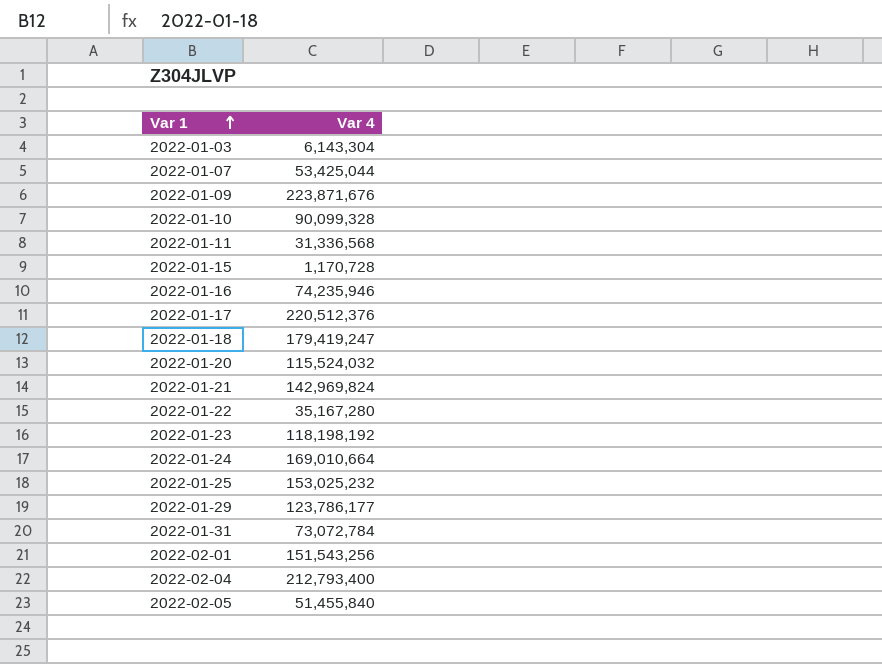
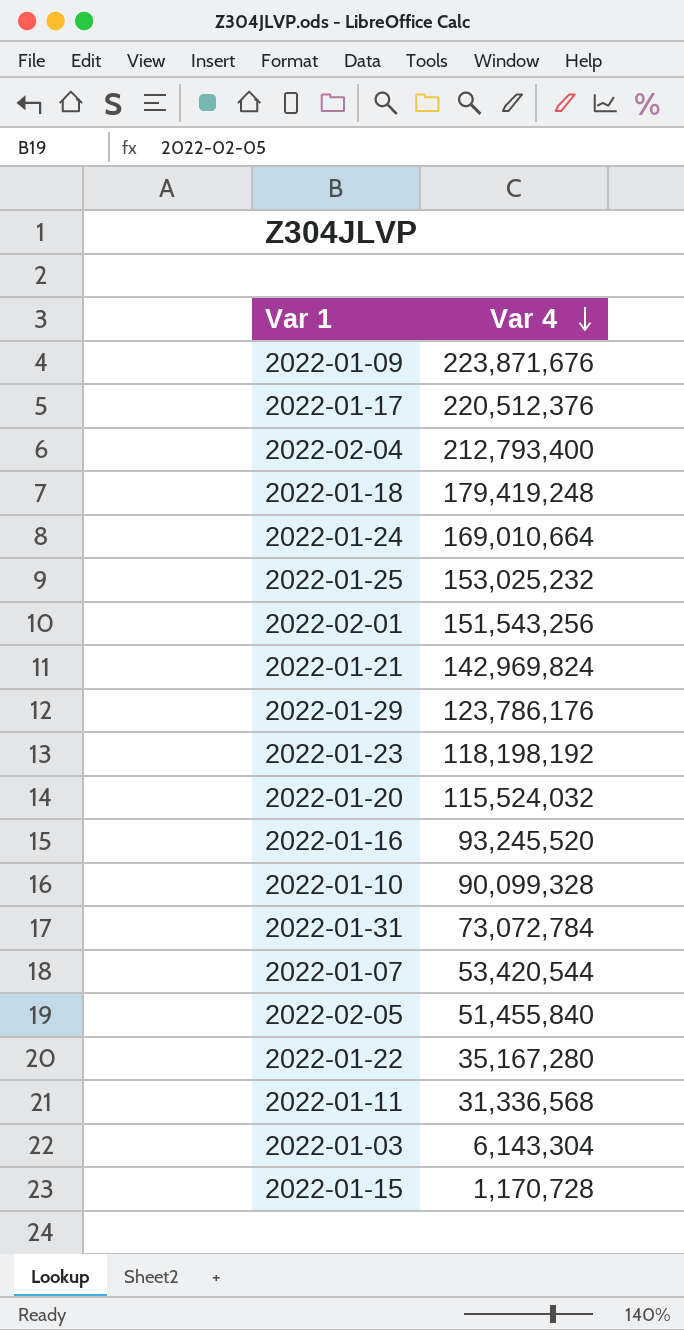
row order: Var 1 ascending -> Var 4 descending
2022-01-18 | Var 4: 179,419,247 -> 179,419,248
2022-01-29 | Var 4: 123,786,177 -> 123,786,176
2022-01-16 | Var 4: 74,235,946 -> 93,245,520
2022-01-07 | Var 4: 53,425,044 -> 53,420,544

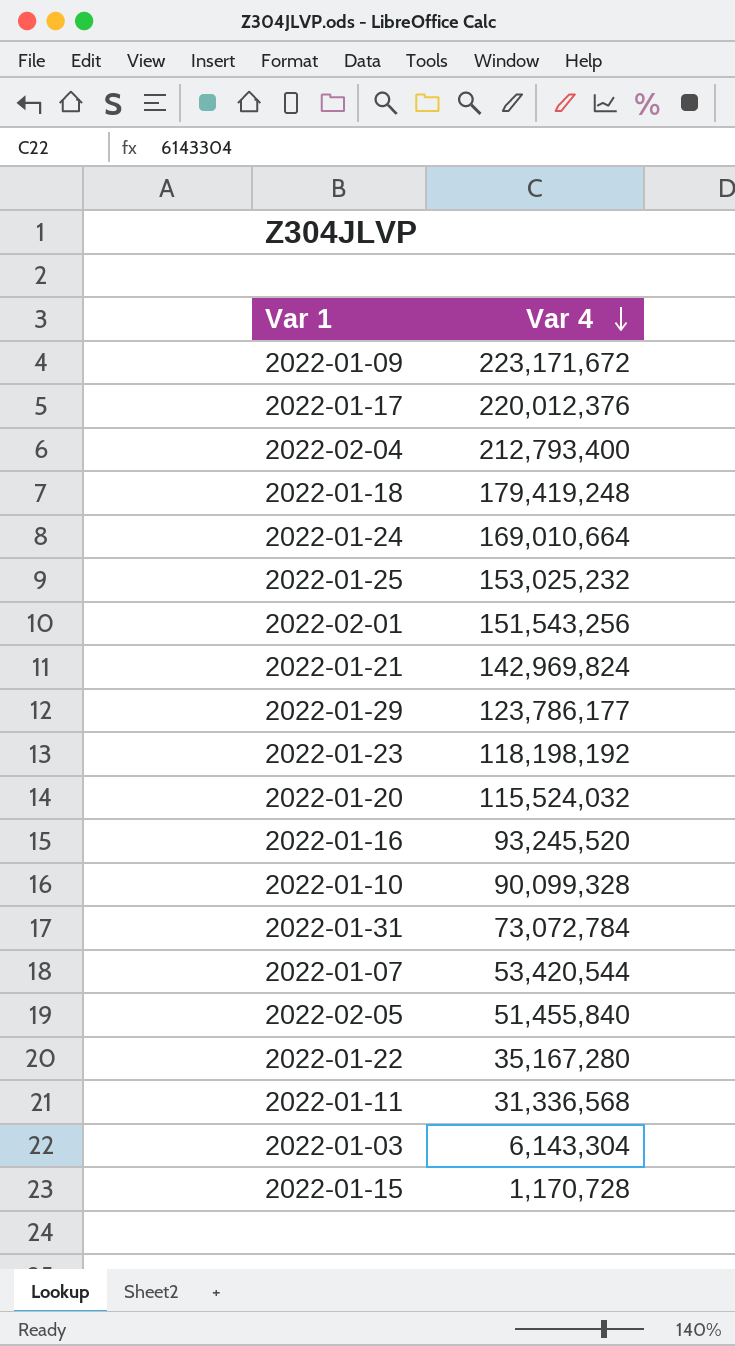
2022-01-09 | Var 4: 223,871,676 -> 223,171,672
2022-01-17 | Var 4: 220,512,376 -> 220,012,376
2022-01-29 | Var 4: 123,786,176 -> 123,786,177

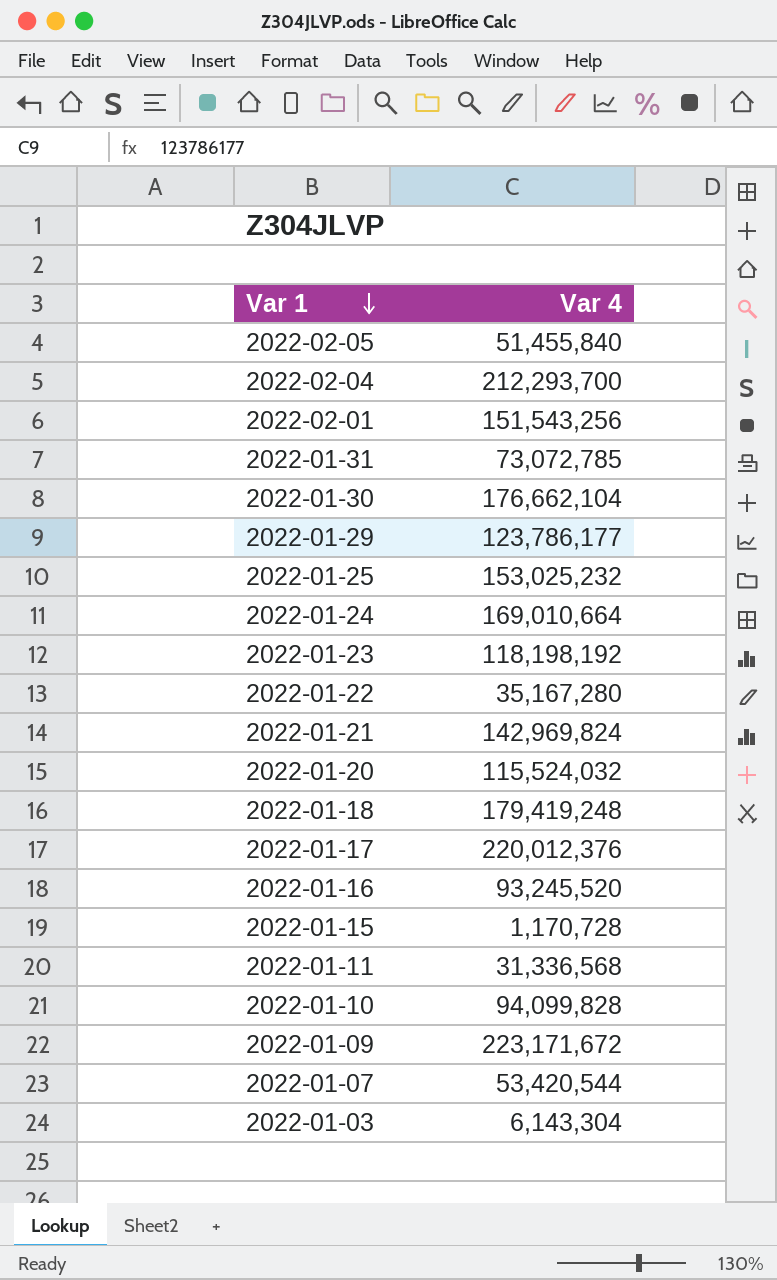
row order: Var 4 descending -> Var 1 descending
2022-02-04 | Var 4: 212,793,400 -> 212,293,700
2022-01-31 | Var 4: 73,072,784 -> 73,072,785
row 2022-01-30: none -> 176,662,104
2022-01-10 | Var 4: 90,099,328 -> 94,099,828

